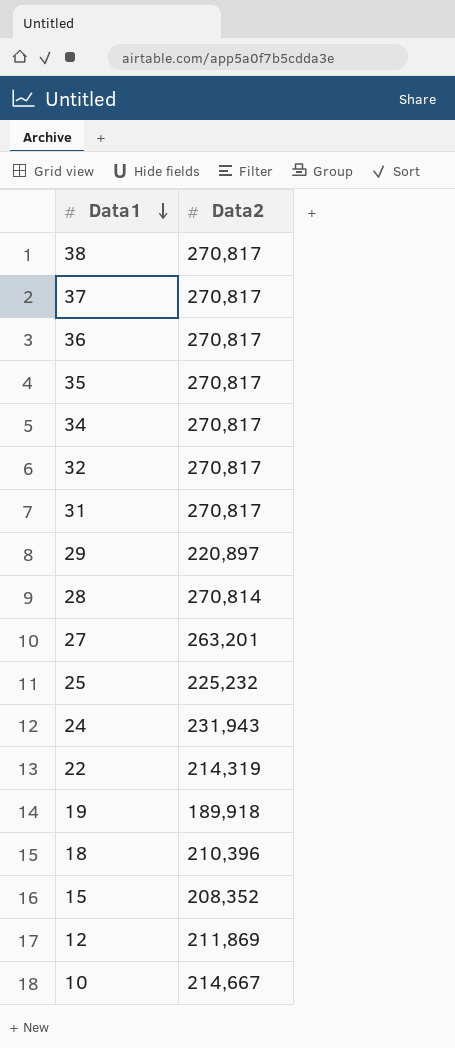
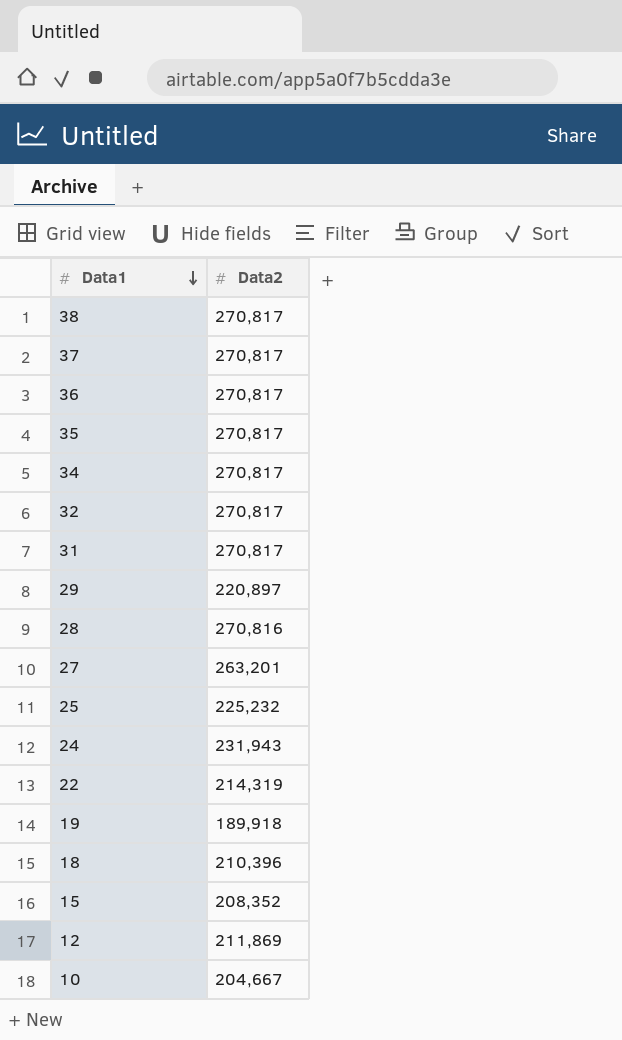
28 | Data2: 270,814 -> 270,816
10 | Data2: 214,667 -> 204,667

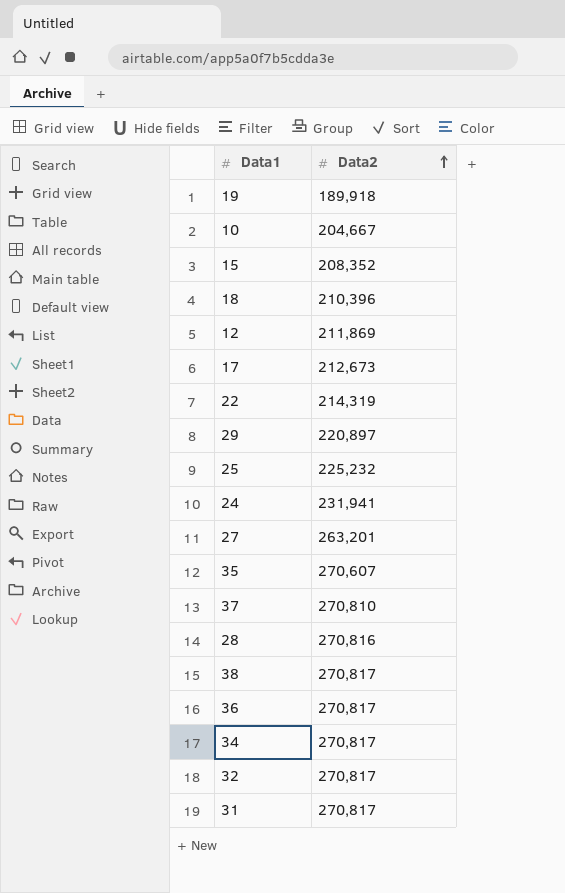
row order: Data1 descending -> Data2 ascending
row 17: none -> 212,673
24 | Data2: 231,943 -> 231,941
35 | Data2: 270,817 -> 270,607
37 | Data2: 270,817 -> 270,810

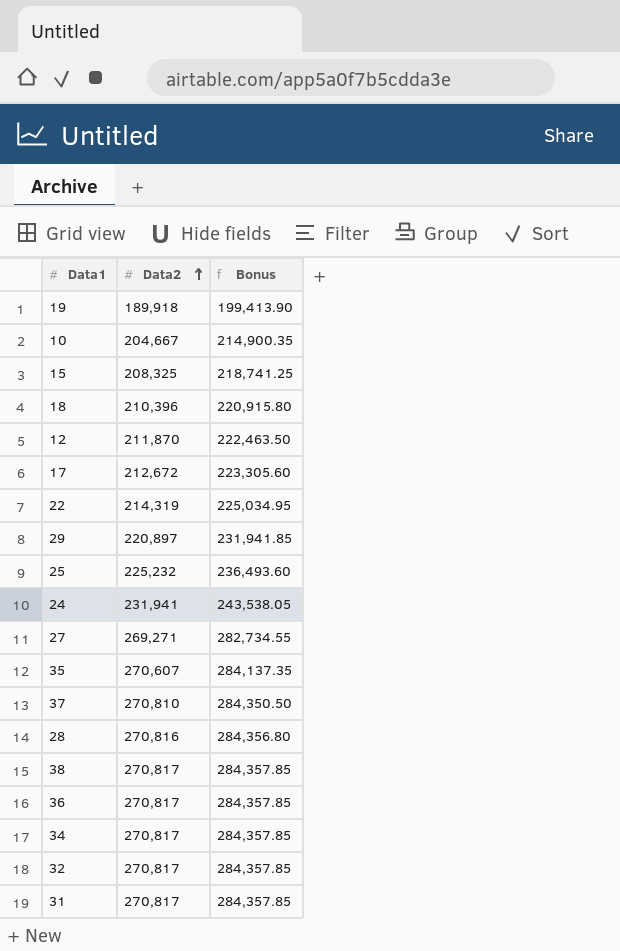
column Bonus | formula: none -> [Data2] * 1.05
15 | Data2: 208,352 -> 208,325
12 | Data2: 211,869 -> 211,870
17 | Data2: 212,673 -> 212,672
27 | Data2: 263,201 -> 269,271

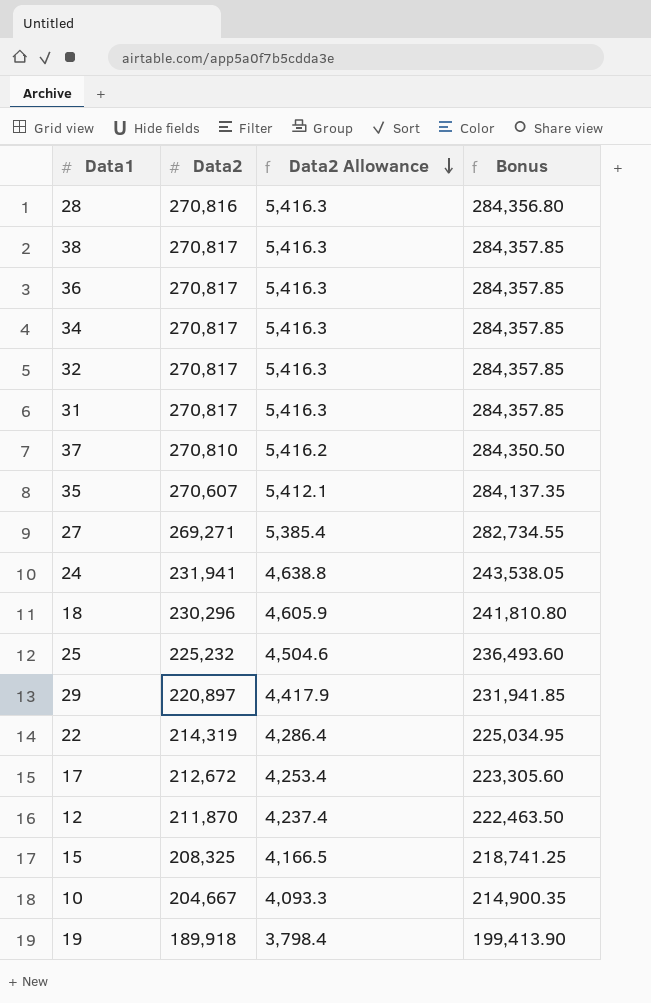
row order: Data2 ascending -> Data2 Allowance descending
column Data2 Allowance | formula: none -> [Data2] * 0.02
18 | Data2: 210,396 -> 230,296
18 | Bonus: 220,915.80 -> 241,810.80

